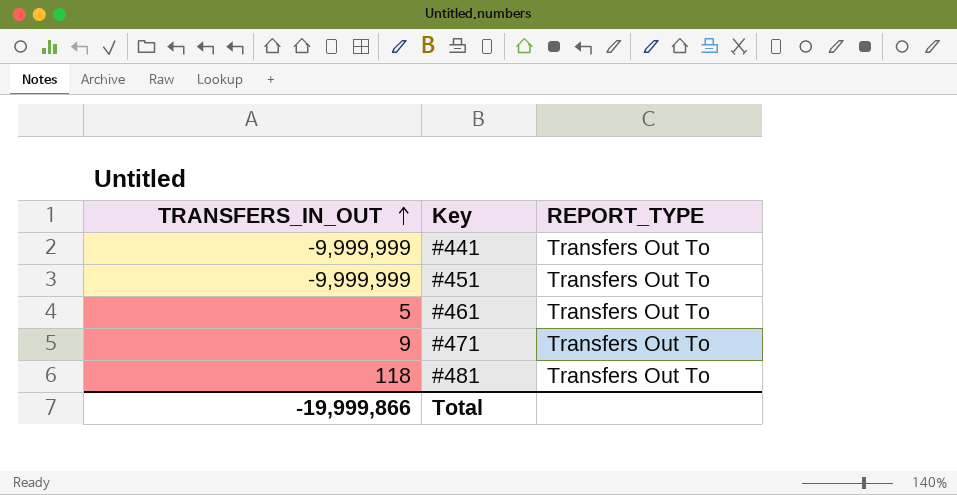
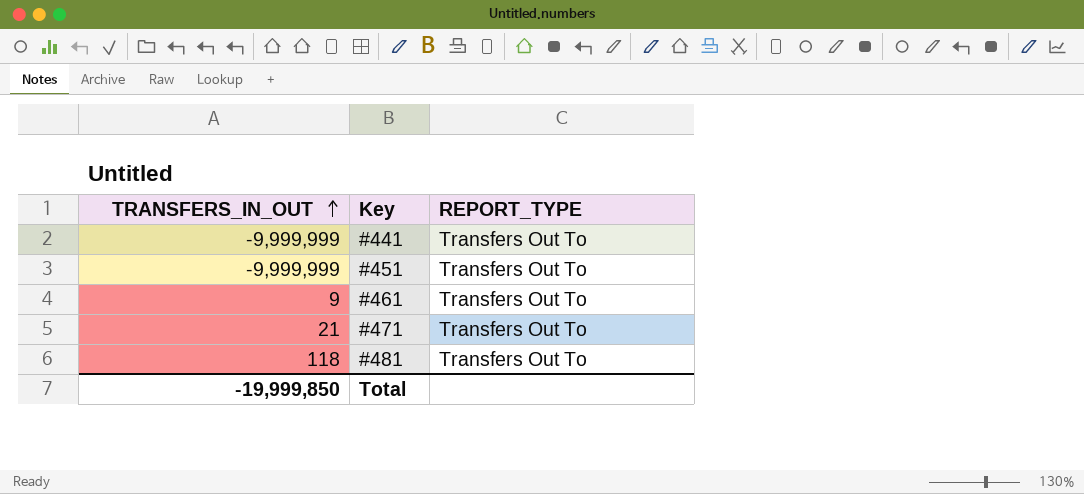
#461 | TRANSFERS_IN_OUT: 5 -> 9
#471 | TRANSFERS_IN_OUT: 9 -> 21
Total | TRANSFERS_IN_OUT: -19,999,866 -> -19,999,850

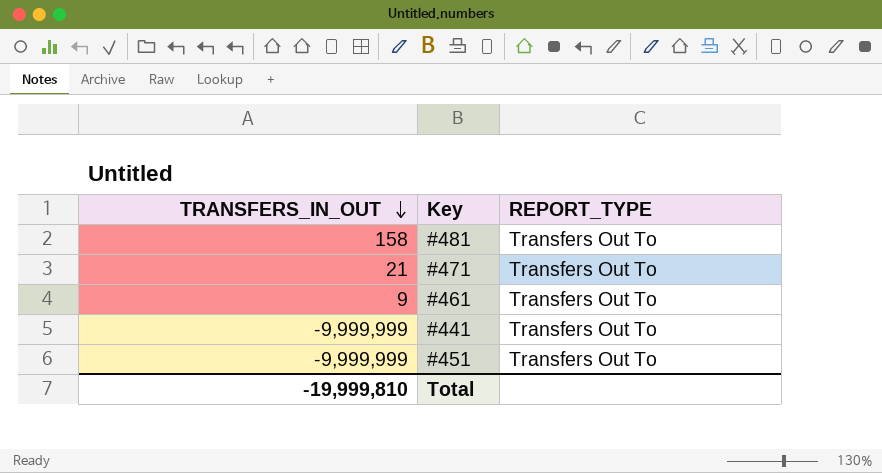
row order: TRANSFERS_IN_OUT ascending -> TRANSFERS_IN_OUT descending
#481 | TRANSFERS_IN_OUT: 118 -> 158
Total | TRANSFERS_IN_OUT: -19,999,850 -> -19,999,810

